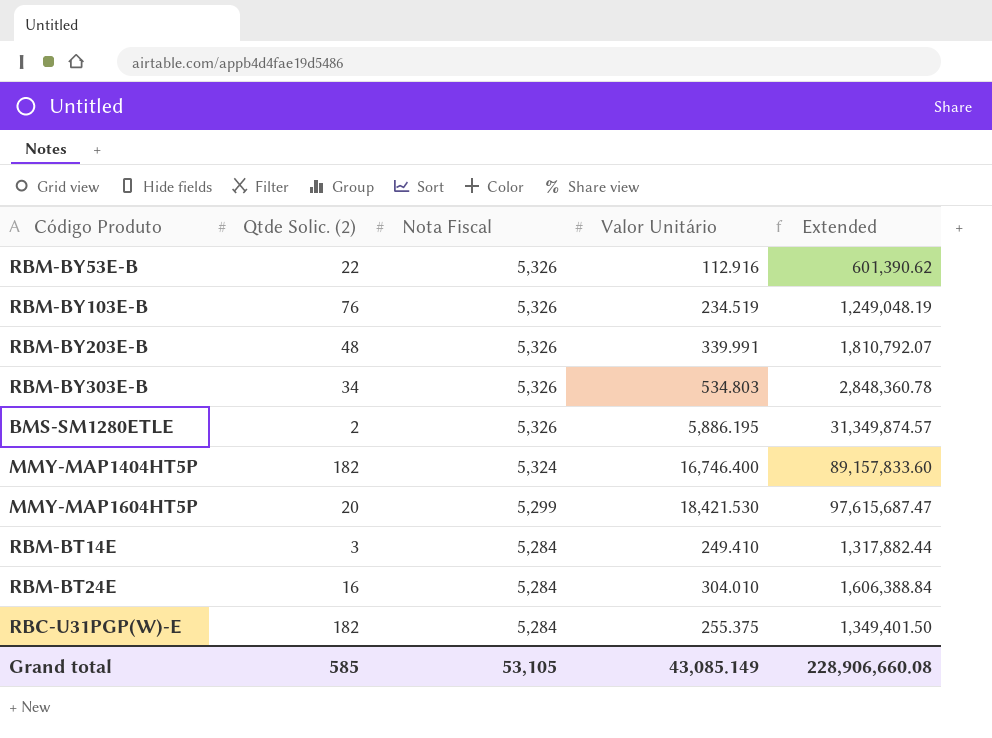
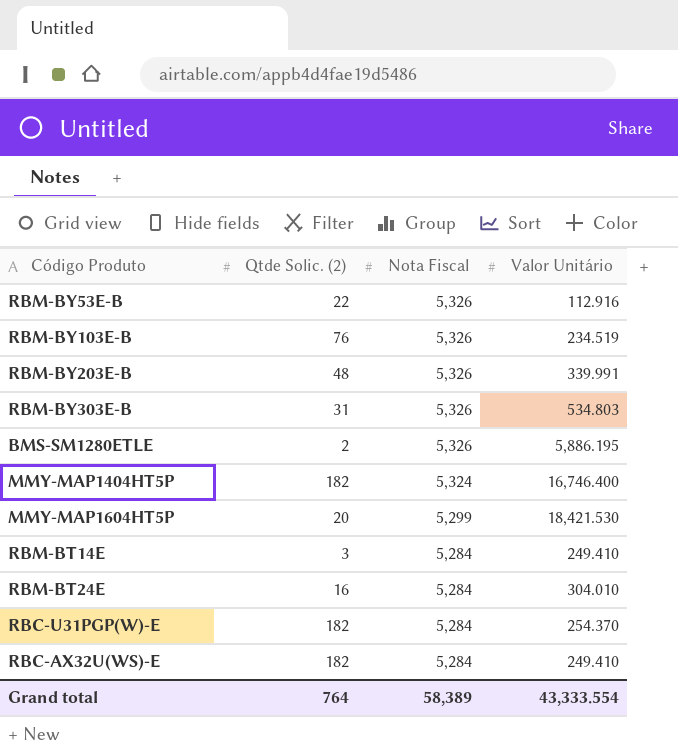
column Extended | formula: [Nota Fiscal] * [Valor Unitário] -> none
RBM-BY303E-B | Qtde Solic. (2): 34 -> 31
RBC-U31PGP(W)-E | Valor Unitário: 255.375 -> 254.370
row RBC-AX32U(WS)-E: none -> 182 | 5,284 | 249.410
Grand total | Qtde Solic. (2): 585 -> 764
Grand total | Nota Fiscal: 53,105 -> 58,389
Grand total | Valor Unitário: 43,085.149 -> 43,333.554

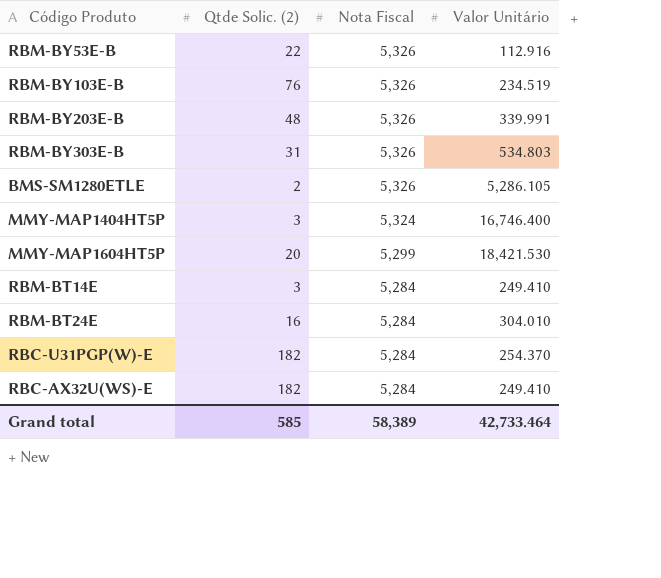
BMS-SM1280ETLE | Valor Unitário: 5,886.195 -> 5,286.105
MMY-MAP1404HT5P | Qtde Solic. (2): 182 -> 3
Grand total | Qtde Solic. (2): 764 -> 585
Grand total | Valor Unitário: 43,333.554 -> 42,733.464

